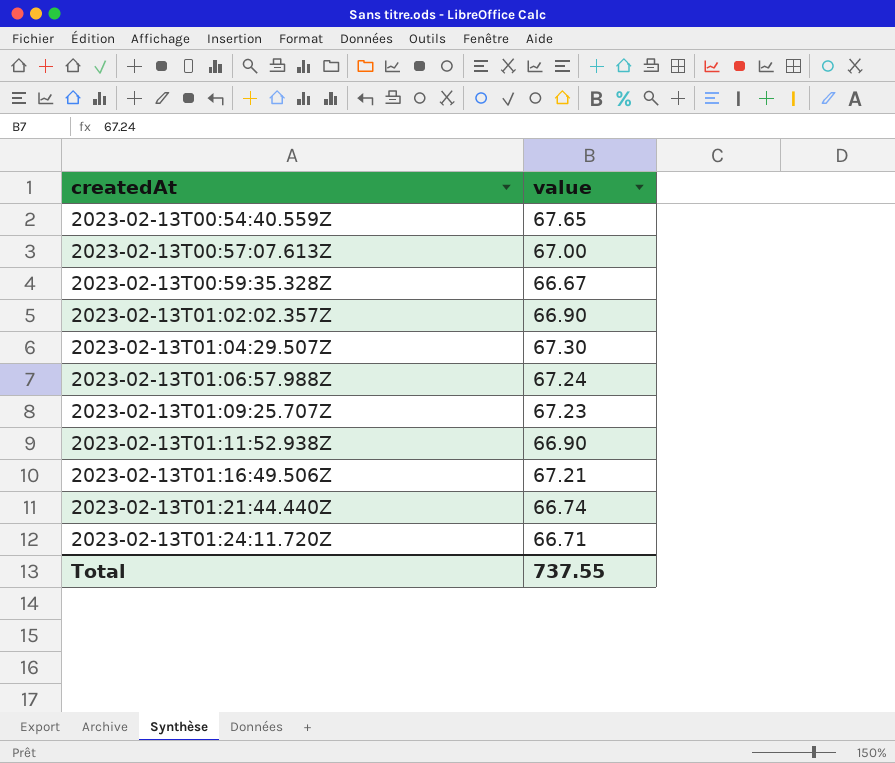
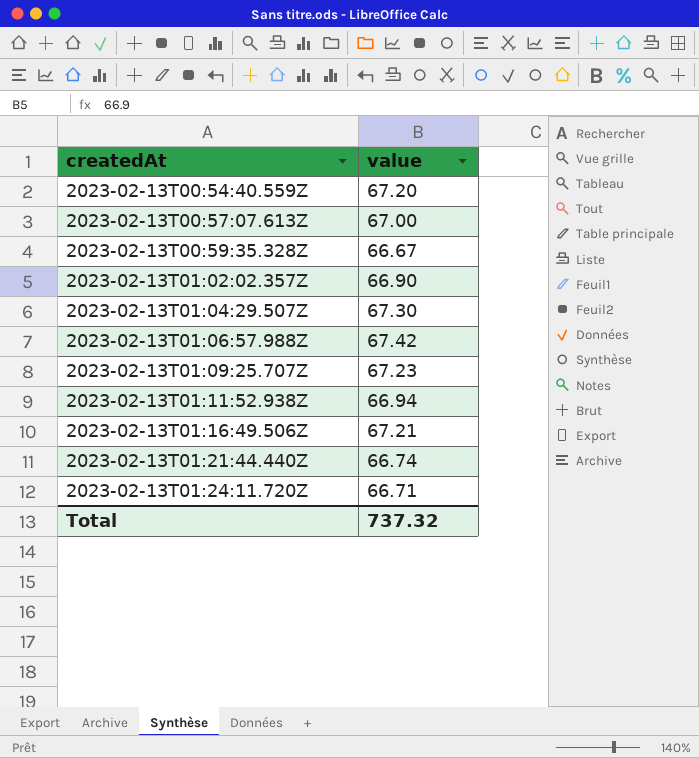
2023-02-13T00:54:40.559Z | value: 67.65 -> 67.20
2023-02-13T01:06:57.988Z | value: 67.24 -> 67.42
2023-02-13T01:11:52.938Z | value: 66.90 -> 66.94
Total | value: 737.55 -> 737.32

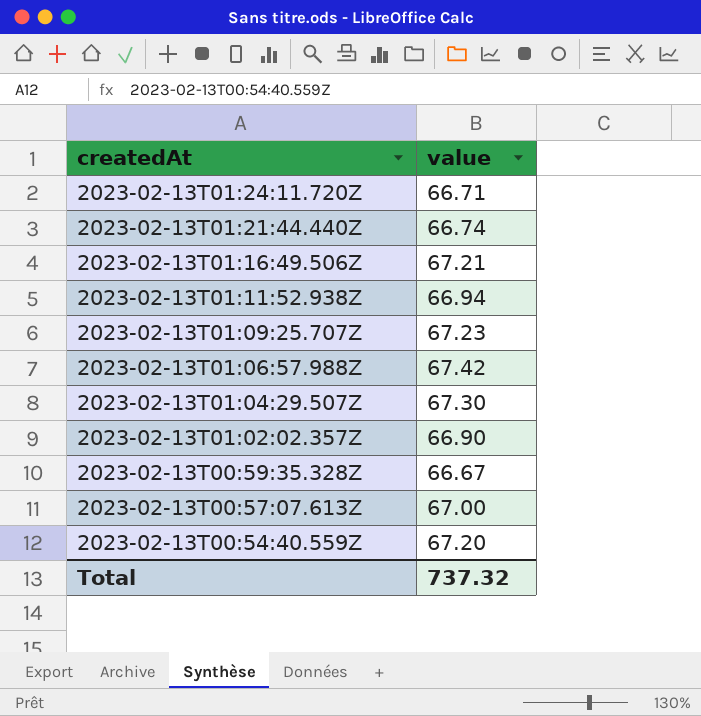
row order: createdAt ascending -> createdAt descending

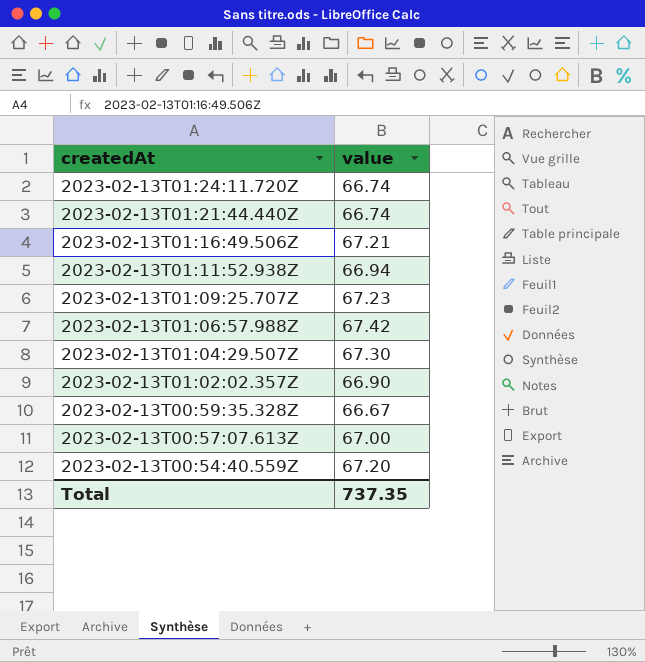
2023-02-13T01:24:11.720Z | value: 66.71 -> 66.74
Total | value: 737.32 -> 737.35

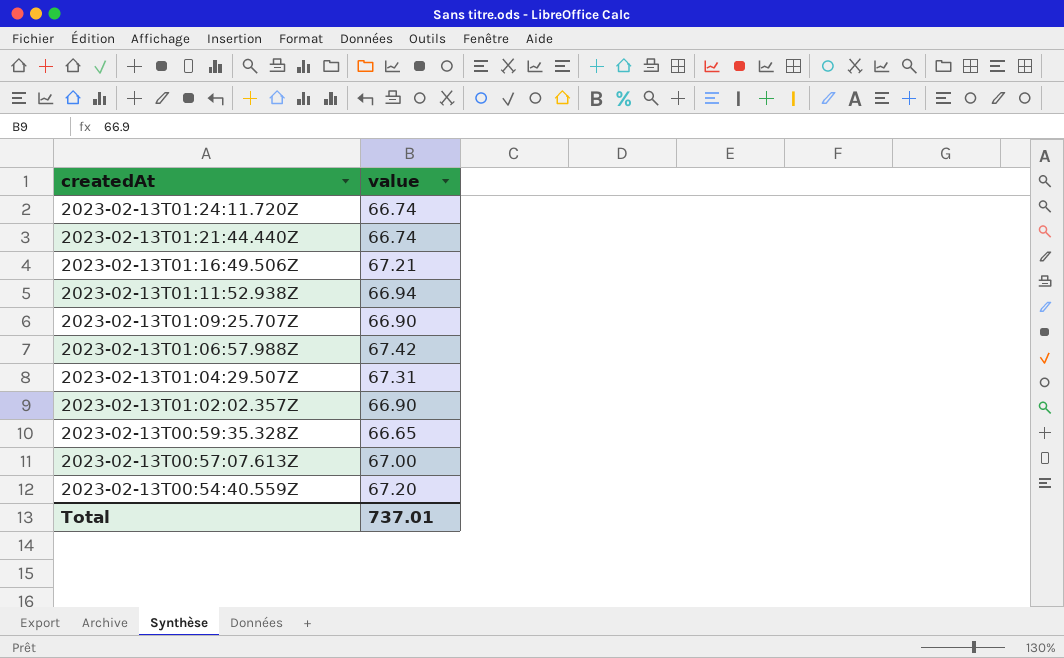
2023-02-13T01:09:25.707Z | value: 67.23 -> 66.90
2023-02-13T01:04:29.507Z | value: 67.30 -> 67.31
2023-02-13T00:59:35.328Z | value: 66.67 -> 66.65
Total | value: 737.35 -> 737.01

